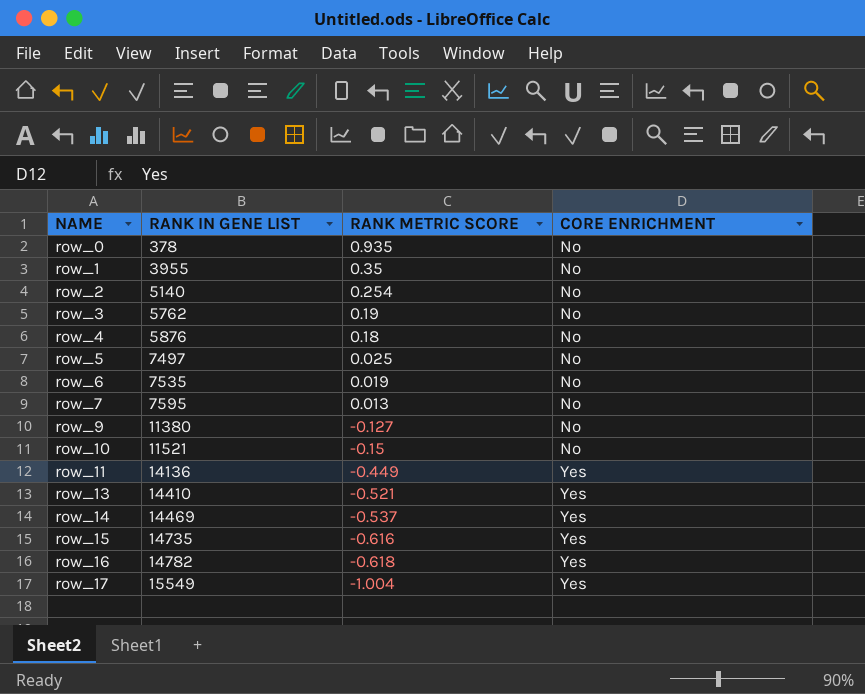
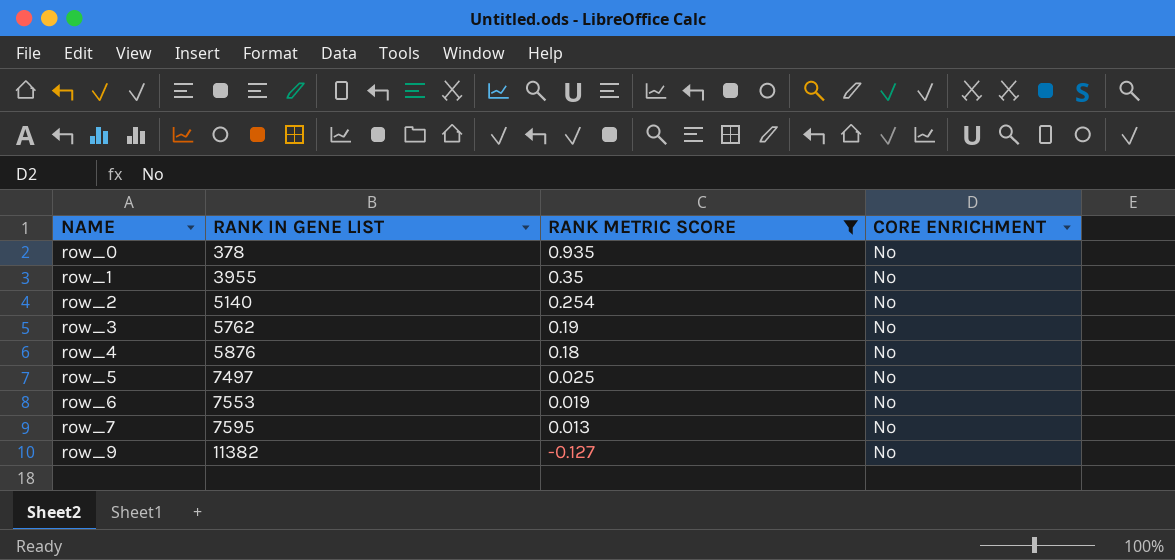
filter: none -> RANK METRIC SCORE >= -0.127
row_6 | RANK IN GENE LIST: 7535 -> 7553
row_9 | RANK IN GENE LIST: 11380 -> 11382

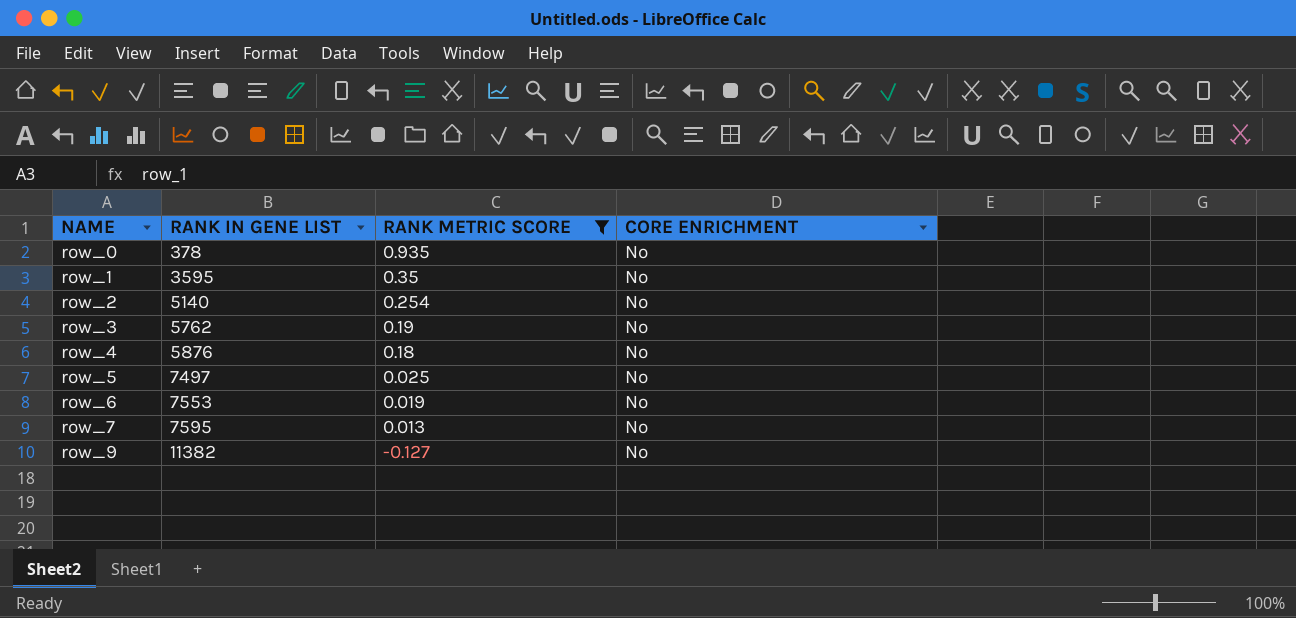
row_1 | RANK IN GENE LIST: 3955 -> 3595

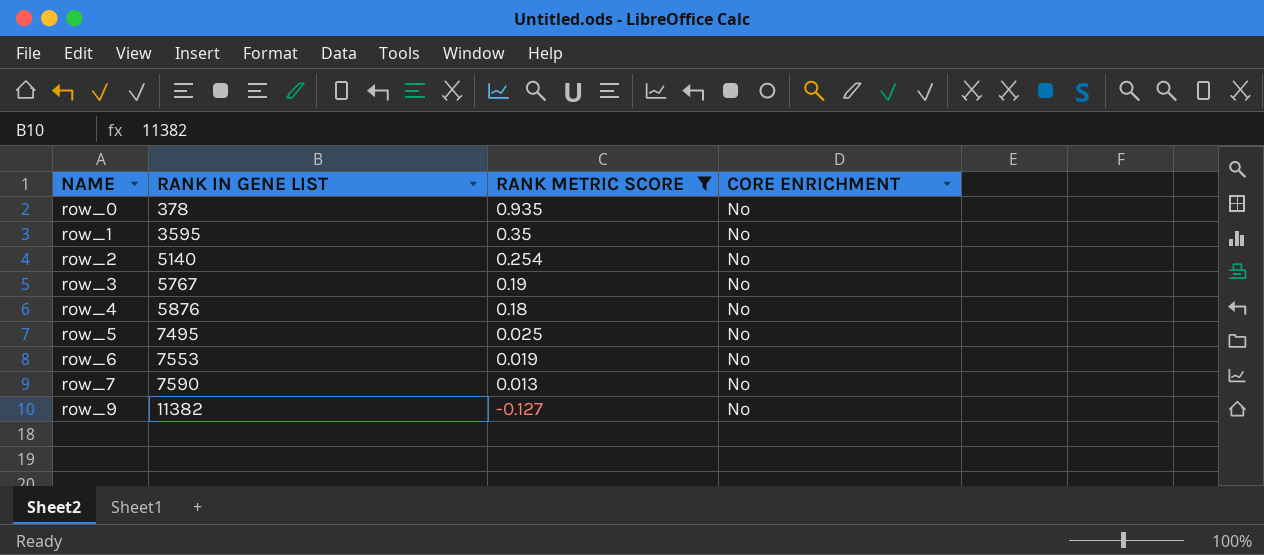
row_3 | RANK IN GENE LIST: 5762 -> 5767
row_5 | RANK IN GENE LIST: 7497 -> 7495
row_7 | RANK IN GENE LIST: 7595 -> 7590

